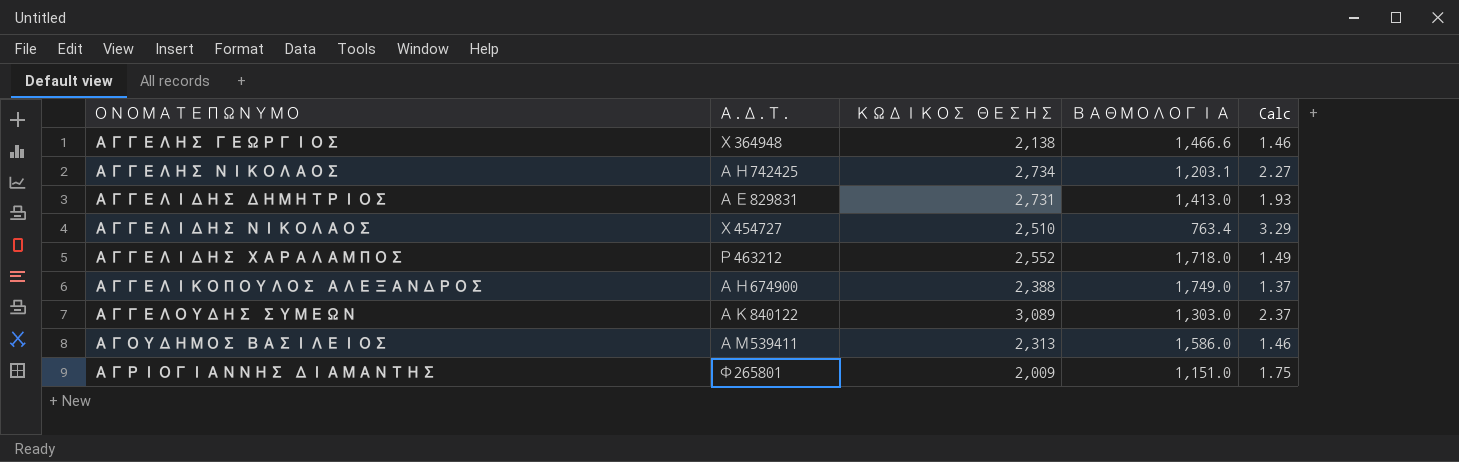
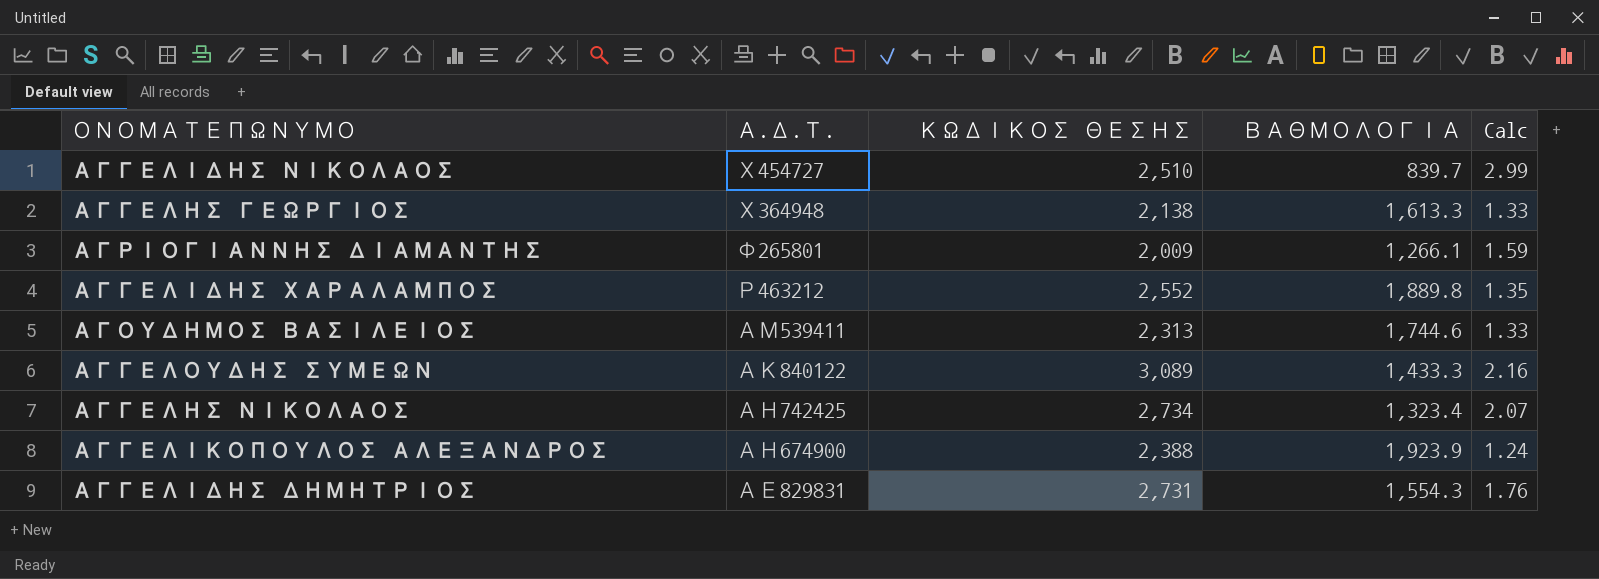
row order: ΟΝΟΜΑΤΕΠΩΝΥΜΟ ascending -> Α.Δ.Τ. descending
ΑΓΓΕΛΙΔΗΣ ΝΙΚΟΛΑΟΣ | ΒΑΘΜΟΛΟΓΙΑ: 763.4 -> 839.7
ΑΓΓΕΛΙΔΗΣ ΝΙΚΟΛΑΟΣ | Calc: 3.29 -> 2.99
ΑΓΓΕΛΗΣ ΓΕΩΡΓΙΟΣ | ΒΑΘΜΟΛΟΓΙΑ: 1,466.6 -> 1,613.3
ΑΓΓΕΛΗΣ ΓΕΩΡΓΙΟΣ | Calc: 1.46 -> 1.33
ΑΓΡΙΟΓΙΑΝΝΗΣ ΔΙΑΜΑΝΤΗΣ | ΒΑΘΜΟΛΟΓΙΑ: 1,151.0 -> 1,266.1
ΑΓΡΙΟΓΙΑΝΝΗΣ ΔΙΑΜΑΝΤΗΣ | Calc: 1.75 -> 1.59
ΑΓΓΕΛΙΔΗΣ ΧΑΡΑΛΑΜΠΟΣ | ΒΑΘΜΟΛΟΓΙΑ: 1,718.0 -> 1,889.8
ΑΓΓΕΛΙΔΗΣ ΧΑΡΑΛΑΜΠΟΣ | Calc: 1.49 -> 1.35
ΑΓΟΥΔΗΜΟΣ ΒΑΣΙΛΕΙΟΣ | ΒΑΘΜΟΛΟΓΙΑ: 1,586.0 -> 1,744.6
ΑΓΟΥΔΗΜΟΣ ΒΑΣΙΛΕΙΟΣ | Calc: 1.46 -> 1.33
ΑΓΓΕΛΟΥΔΗΣ ΣΥΜΕΩΝ | ΒΑΘΜΟΛΟΓΙΑ: 1,303.0 -> 1,433.3
ΑΓΓΕΛΟΥΔΗΣ ΣΥΜΕΩΝ | Calc: 2.37 -> 2.16
ΑΓΓΕΛΗΣ ΝΙΚΟΛΑΟΣ | ΒΑΘΜΟΛΟΓΙΑ: 1,203.1 -> 1,323.4
ΑΓΓΕΛΗΣ ΝΙΚΟΛΑΟΣ | Calc: 2.27 -> 2.07
ΑΓΓΕΛΙΚΟΠΟΥΛΟΣ ΑΛΕΞΑΝΔΡΟΣ | ΒΑΘΜΟΛΟΓΙΑ: 1,749.0 -> 1,923.9
ΑΓΓΕΛΙΚΟΠΟΥΛΟΣ ΑΛΕΞΑΝΔΡΟΣ | Calc: 1.37 -> 1.24
ΑΓΓΕΛΙΔΗΣ ΔΗΜΗΤΡΙΟΣ | ΒΑΘΜΟΛΟΓΙΑ: 1,413.0 -> 1,554.3
ΑΓΓΕΛΙΔΗΣ ΔΗΜΗΤΡΙΟΣ | Calc: 1.93 -> 1.76

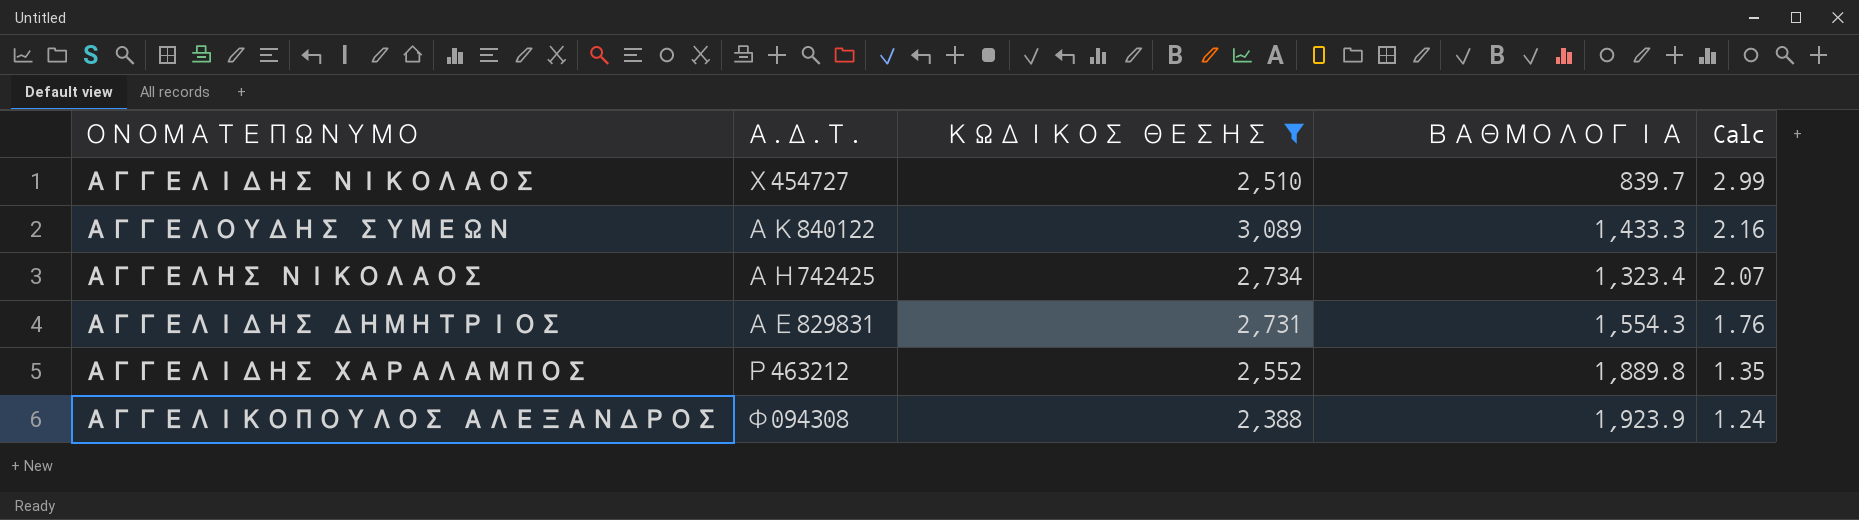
filter: none -> ΚΩΔΙΚΟΣ ΘΕΣΗΣ >= 2,388
row order: Α.Δ.Τ. descending -> Calc descending
ΑΓΓΕΛΙΚΟΠΟΥΛΟΣ ΑΛΕΞΑΝΔΡΟΣ | Α.Δ.Τ.: ΑΗ674900 -> Φ094308

